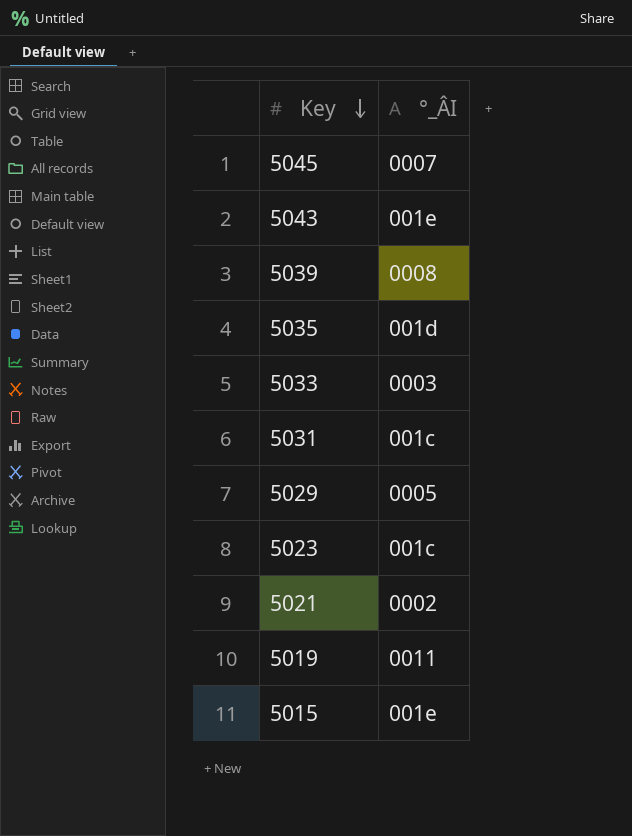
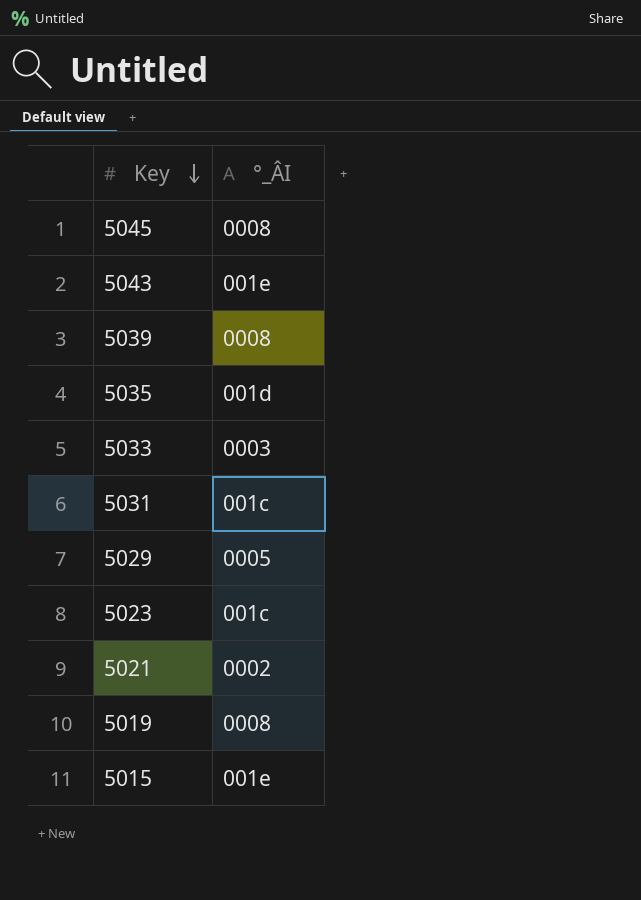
5045 | °_ÂI: 0007 -> 0008
5019 | °_ÂI: 0011 -> 0008

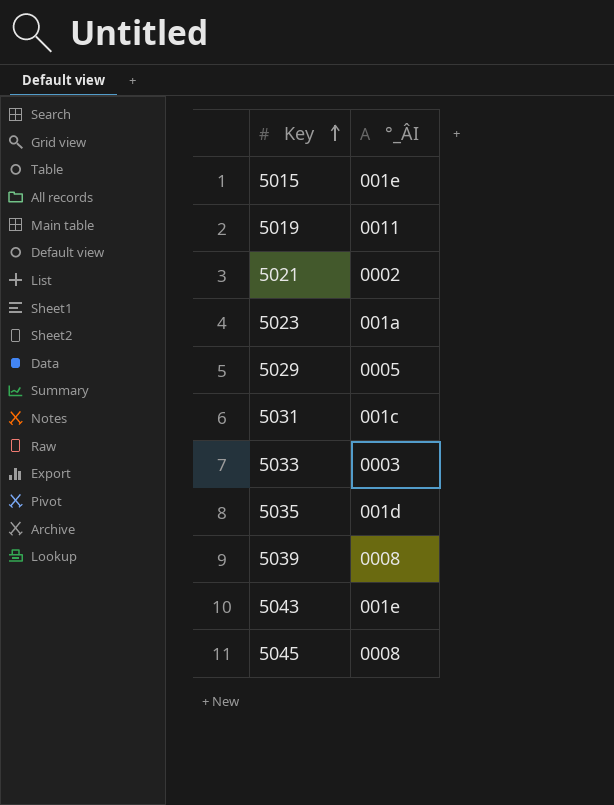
row order: Key descending -> Key ascending
5019 | °_ÂI: 0008 -> 0011
5023 | °_ÂI: 001c -> 001a

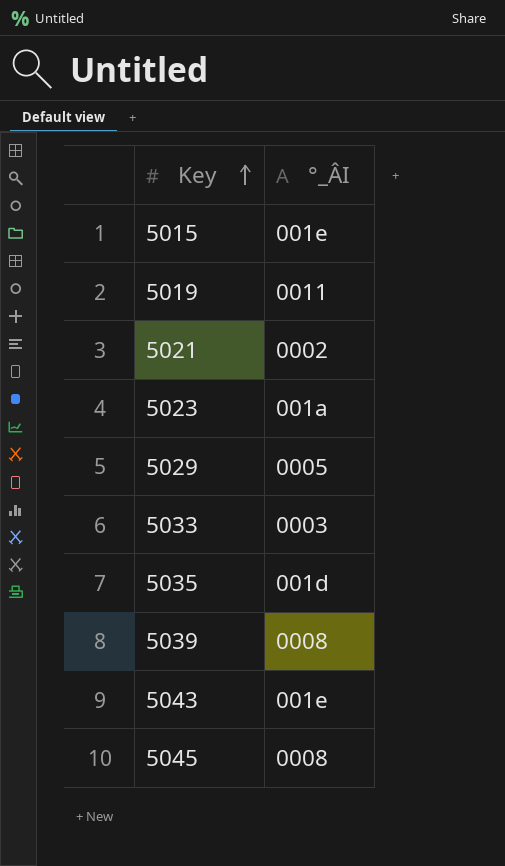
row 5031: 001c -> none

